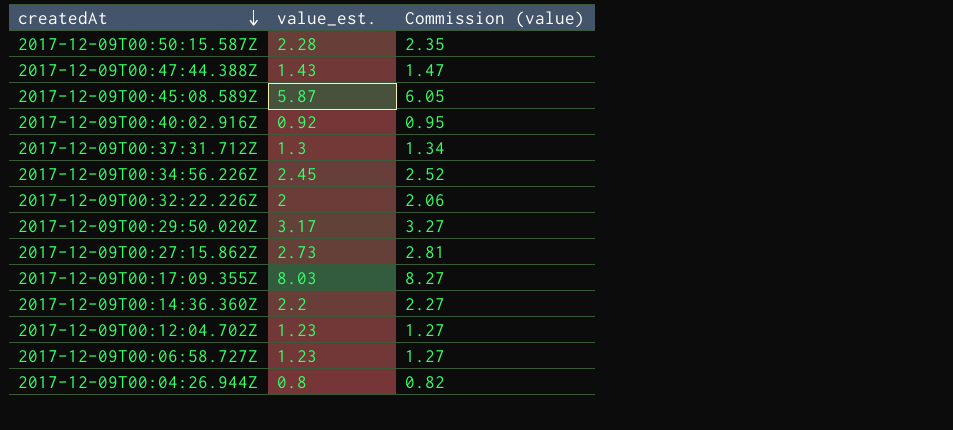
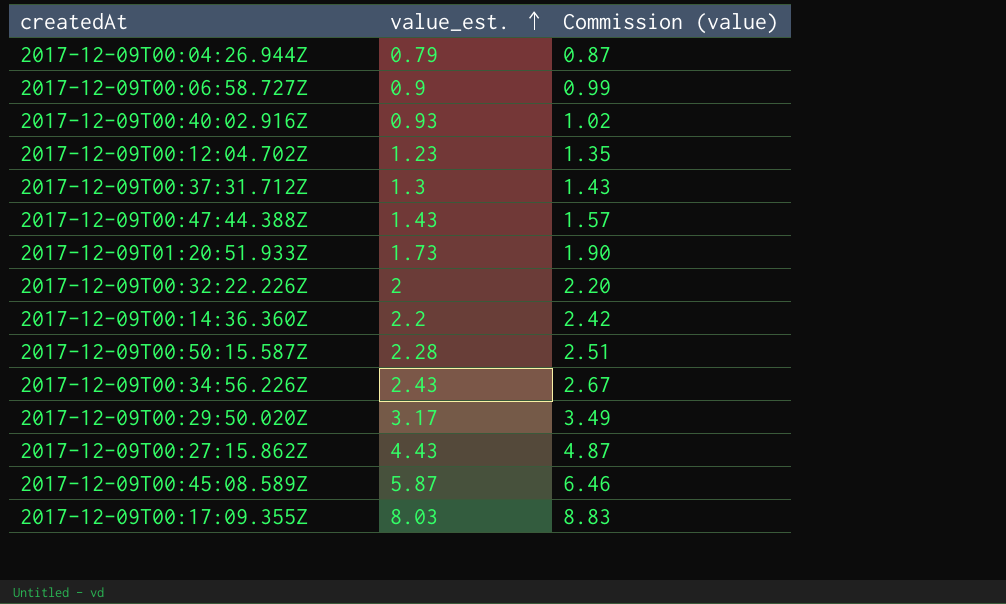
row order: createdAt descending -> value_est. ascending
column Commission (value) | formula: [value_est.] * 1.03 -> [value_est.] * 1.1
2017-12-09T00:04:26.944Z | value_est.: 0.8 -> 0.79
2017-12-09T00:06:58.727Z | value_est.: 1.23 -> 0.9
2017-12-09T00:40:02.916Z | value_est.: 0.92 -> 0.93
row 2017-12-09T01:20:51.933Z: none -> 1.73 | 1.90
2017-12-09T00:34:56.226Z | value_est.: 2.45 -> 2.43
2017-12-09T00:27:15.862Z | value_est.: 2.73 -> 4.43

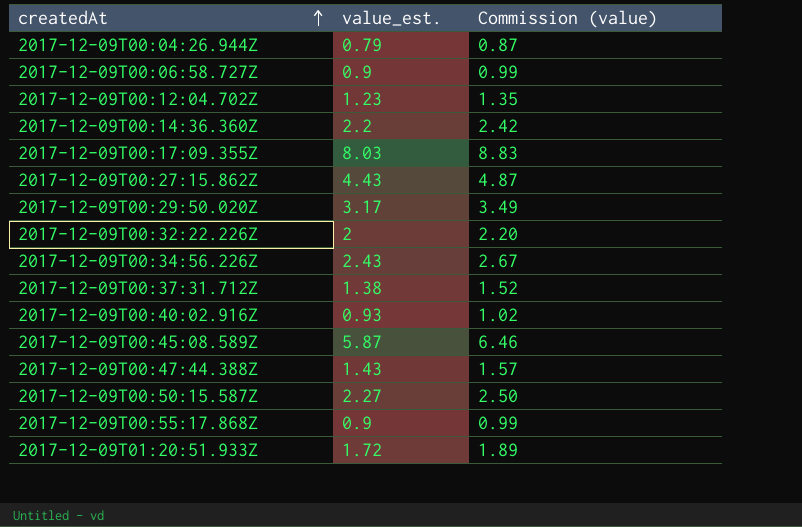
row order: value_est. ascending -> createdAt ascending
2017-12-09T00:37:31.712Z | value_est.: 1.3 -> 1.38
2017-12-09T00:37:31.712Z | Commission (value): 1.43 -> 1.52
2017-12-09T00:50:15.587Z | value_est.: 2.28 -> 2.27
2017-12-09T00:50:15.587Z | Commission (value): 2.51 -> 2.50
row 2017-12-09T00:55:17.868Z: none -> 0.9 | 0.99
2017-12-09T01:20:51.933Z | value_est.: 1.73 -> 1.72
2017-12-09T01:20:51.933Z | Commission (value): 1.90 -> 1.89

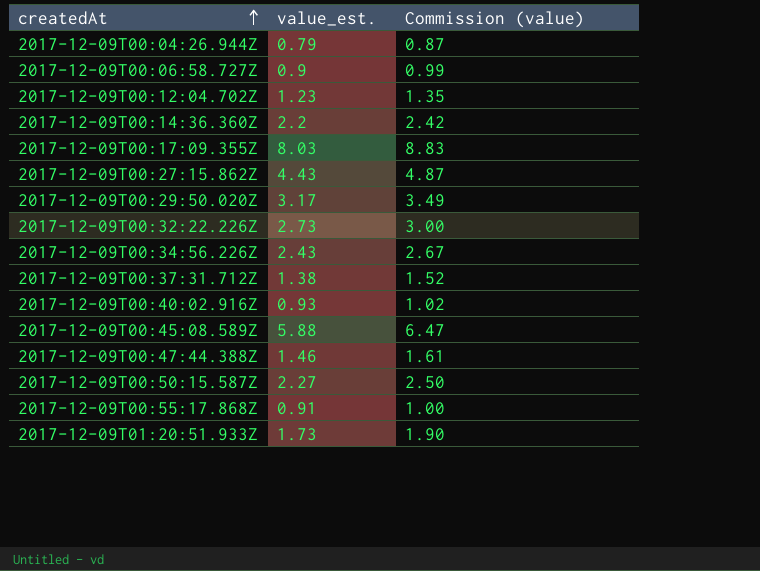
2017-12-09T00:32:22.226Z | value_est.: 2 -> 2.73
2017-12-09T00:32:22.226Z | Commission (value): 2.20 -> 3.00
2017-12-09T00:45:08.589Z | value_est.: 5.87 -> 5.88
2017-12-09T00:45:08.589Z | Commission (value): 6.46 -> 6.47
2017-12-09T00:47:44.388Z | value_est.: 1.43 -> 1.46
2017-12-09T00:47:44.388Z | Commission (value): 1.57 -> 1.61
2017-12-09T00:55:17.868Z | value_est.: 0.9 -> 0.91
2017-12-09T00:55:17.868Z | Commission (value): 0.99 -> 1.00
2017-12-09T01:20:51.933Z | value_est.: 1.72 -> 1.73
2017-12-09T01:20:51.933Z | Commission (value): 1.89 -> 1.90

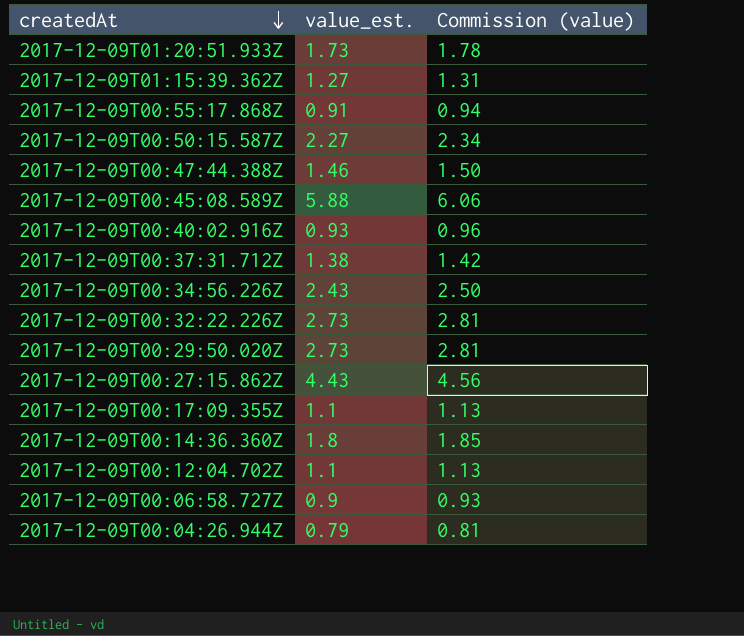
row order: createdAt ascending -> createdAt descending
column Commission (value) | formula: [value_est.] * 1.1 -> [value_est.] * 1.03
row 2017-12-09T01:15:39.362Z: none -> 1.27 | 1.31
2017-12-09T00:29:50.020Z | value_est.: 3.17 -> 2.73
2017-12-09T00:17:09.355Z | value_est.: 8.03 -> 1.1
2017-12-09T00:14:36.360Z | value_est.: 2.2 -> 1.8
2017-12-09T00:12:04.702Z | value_est.: 1.23 -> 1.1

